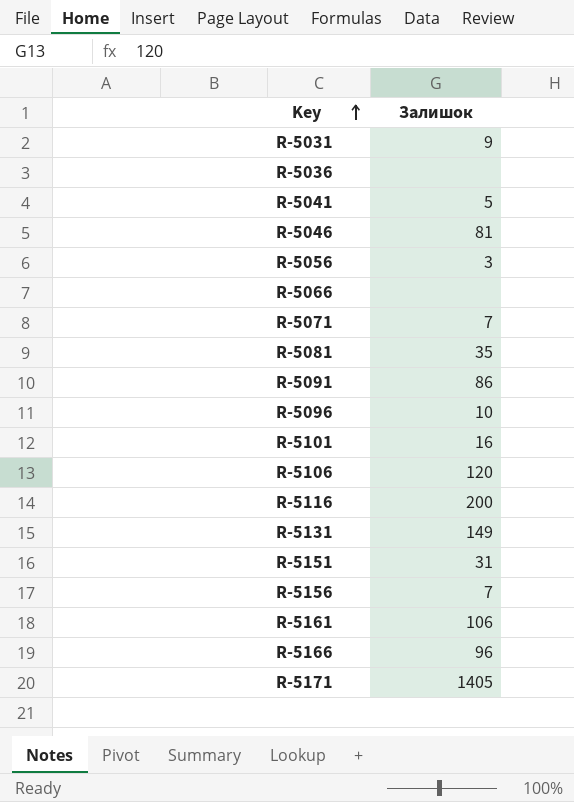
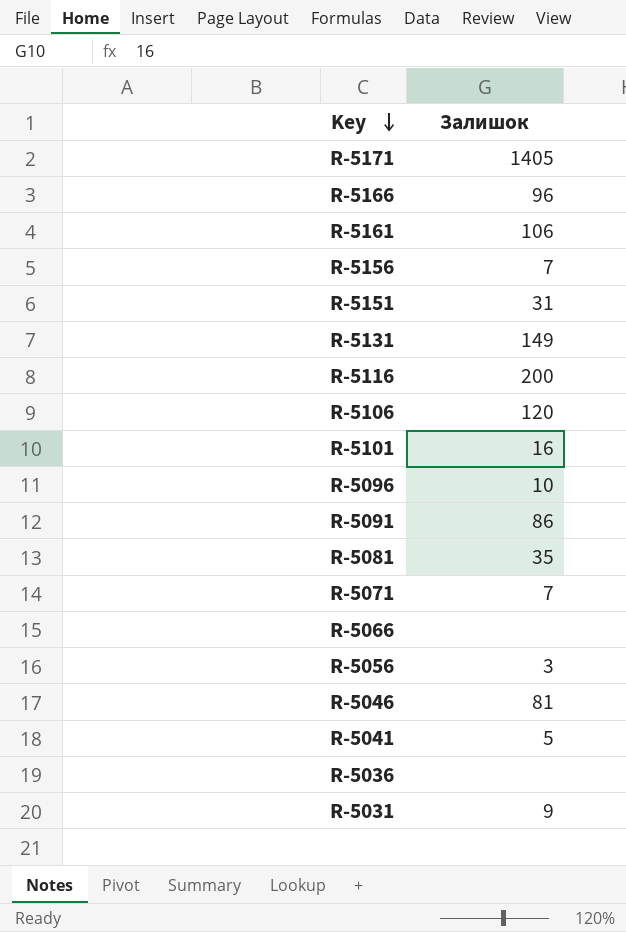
row order: Key ascending -> Key descending

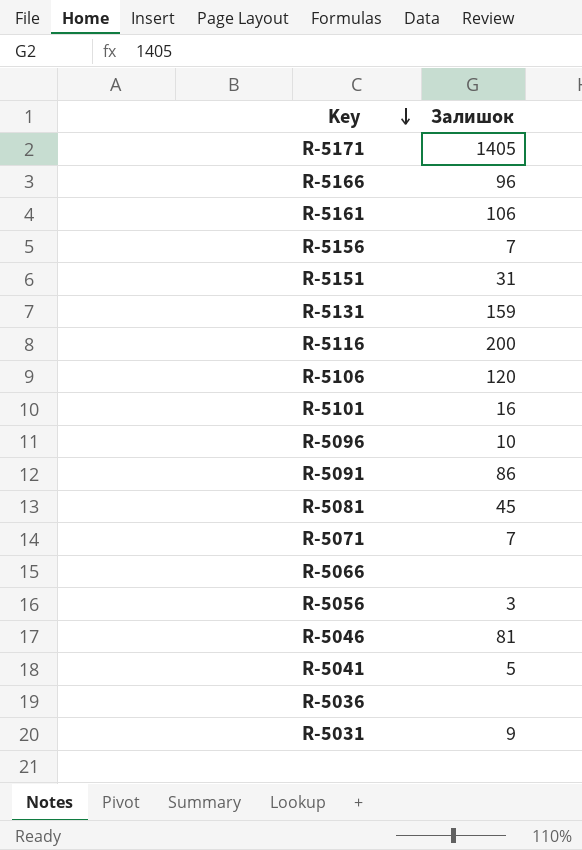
R-5131 | Залишок: 149 -> 159
R-5081 | Залишок: 35 -> 45

